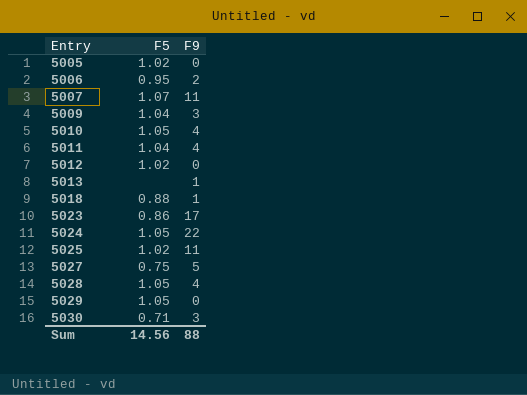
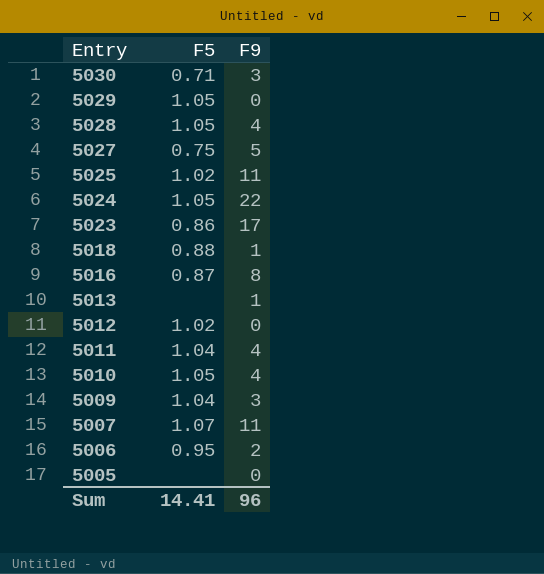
row order: Entry ascending -> Entry descending
row 5016: none -> 0.87 | 8
5005 | F5: 1.02 -> none
Sum | F5: 14.56 -> 14.41
Sum | F9: 88 -> 96

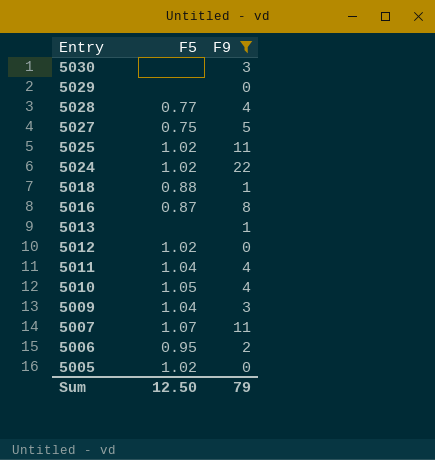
filter: none -> F9 != 17
5030 | F5: 0.71 -> none
5029 | F5: 1.05 -> none
5028 | F5: 1.05 -> 0.77
5024 | F5: 1.05 -> 1.02
5005 | F5: none -> 1.02
Sum | F5: 14.41 -> 12.50
Sum | F9: 96 -> 79

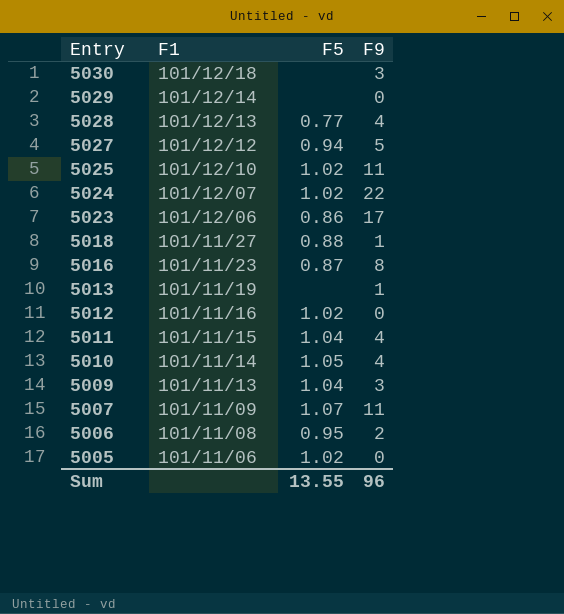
filter: F9 != 17 -> none
column F1 | position: none -> 2
5027 | F5: 0.75 -> 0.94
Sum | F5: 12.50 -> 13.55
Sum | F9: 79 -> 96

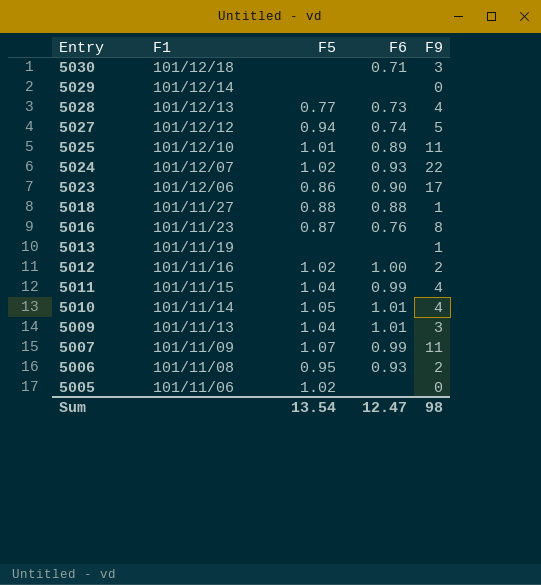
column F6 | position: none -> 4
5025 | F5: 1.02 -> 1.01
5012 | F9: 0 -> 2
Sum | F5: 13.55 -> 13.54
Sum | F9: 96 -> 98

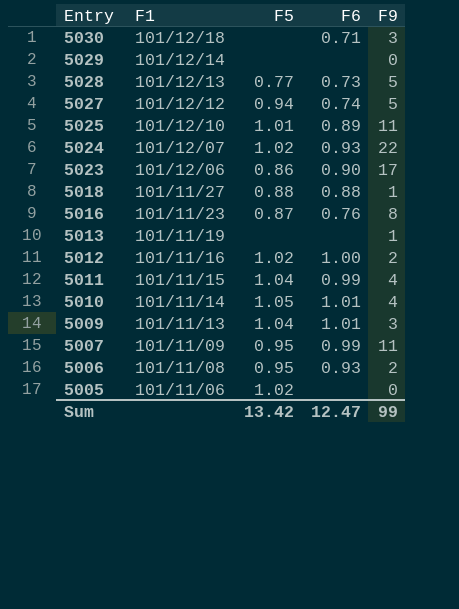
5028 | F9: 4 -> 5
5007 | F5: 1.07 -> 0.95
Sum | F5: 13.54 -> 13.42
Sum | F9: 98 -> 99

